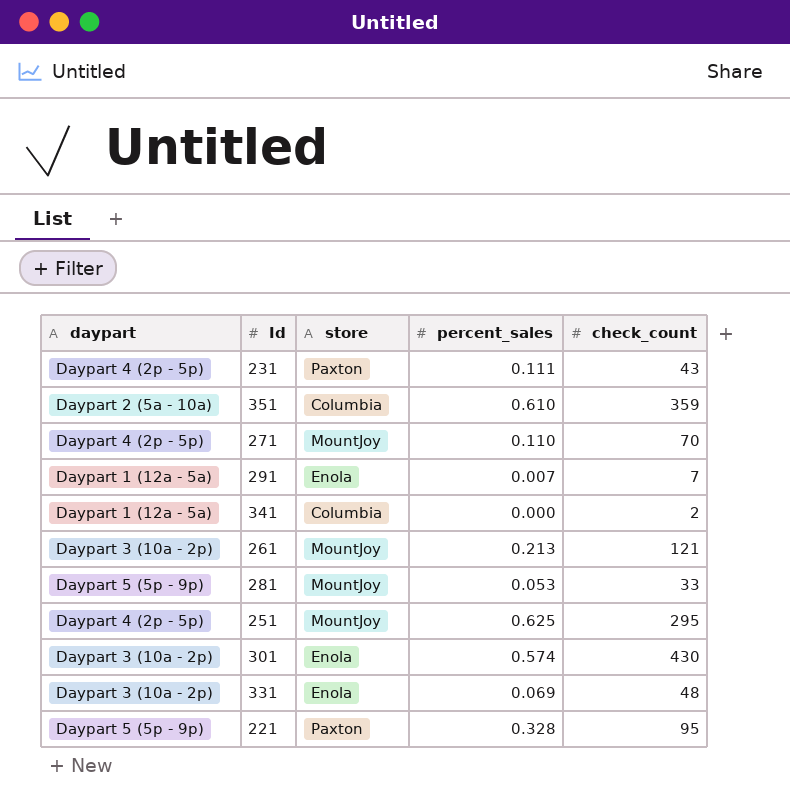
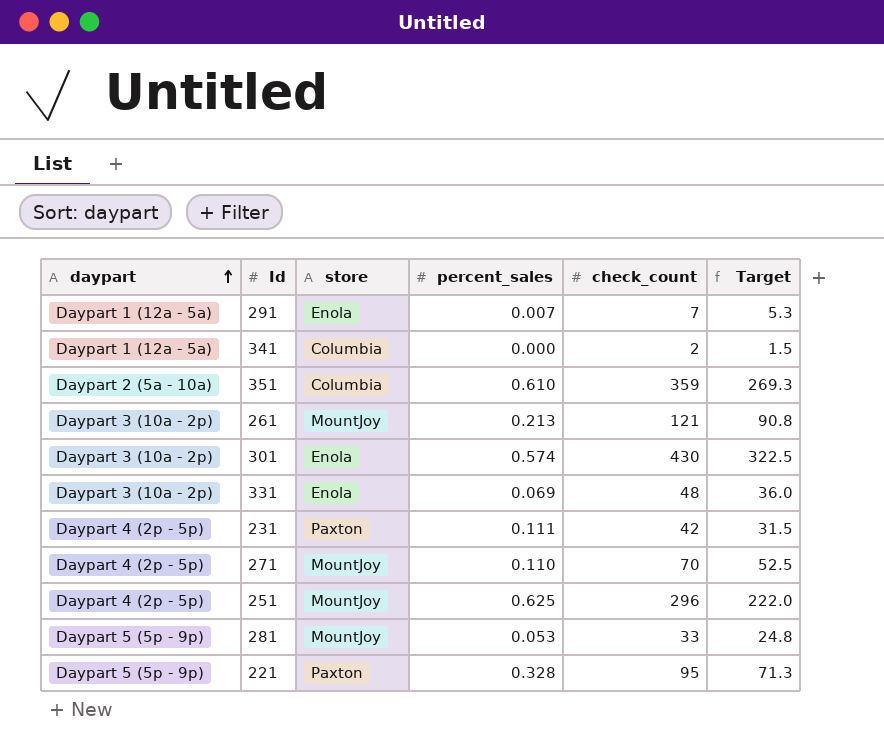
row order: none -> daypart ascending
column Target | formula: none -> [check_count] * 0.75
231 | check_count: 43 -> 42
251 | check_count: 295 -> 296

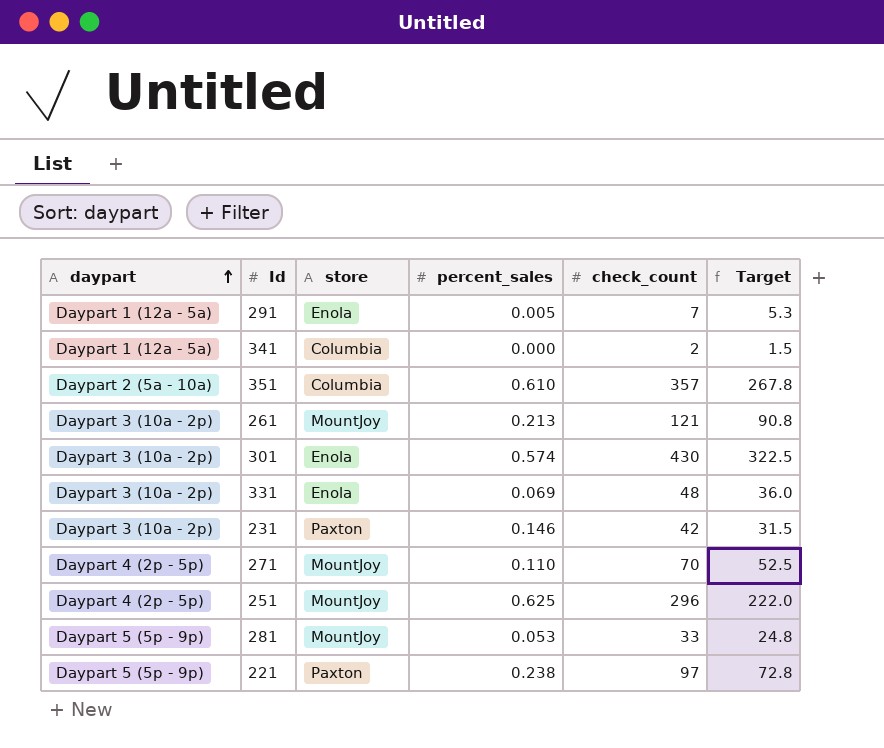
291 | percent_sales: 0.007 -> 0.005
351 | check_count: 359 -> 357
351 | Target: 269.3 -> 267.8
231 | daypart: Daypart 4 (2p - 5p) -> Daypart 3 (10a - 2p)
231 | percent_sales: 0.111 -> 0.146
221 | percent_sales: 0.328 -> 0.238
221 | check_count: 95 -> 97
221 | Target: 71.3 -> 72.8

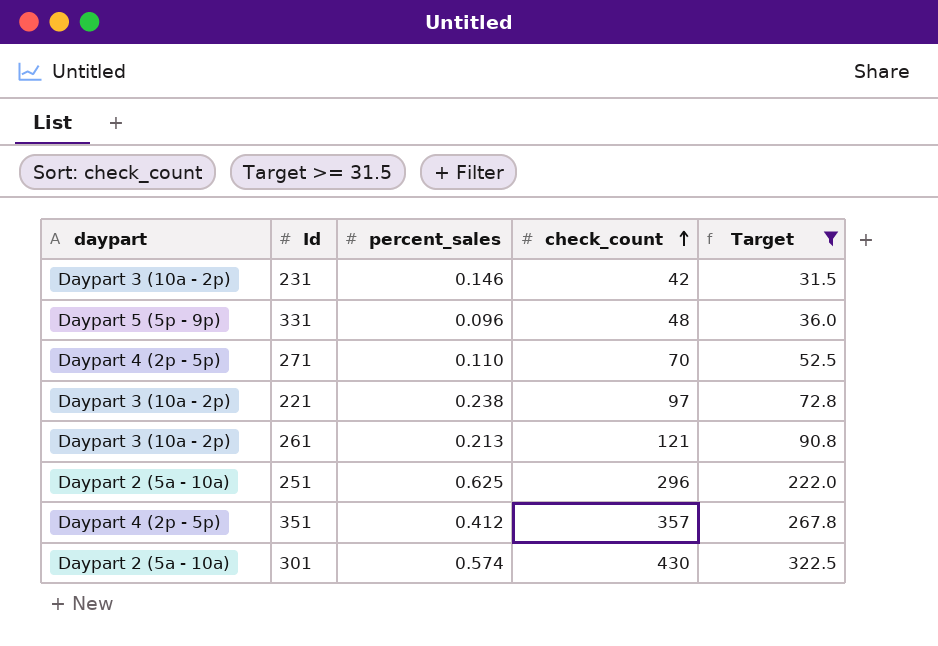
filter: none -> Target >= 31.5
row order: daypart ascending -> check_count ascending
column store | position: 3 -> none
331 | daypart: Daypart 3 (10a - 2p) -> Daypart 5 (5p - 9p)
331 | percent_sales: 0.069 -> 0.096
221 | daypart: Daypart 5 (5p - 9p) -> Daypart 3 (10a - 2p)
251 | daypart: Daypart 4 (2p - 5p) -> Daypart 2 (5a - 10a)
351 | daypart: Daypart 2 (5a - 10a) -> Daypart 4 (2p - 5p)
351 | percent_sales: 0.610 -> 0.412
301 | daypart: Daypart 3 (10a - 2p) -> Daypart 2 (5a - 10a)

